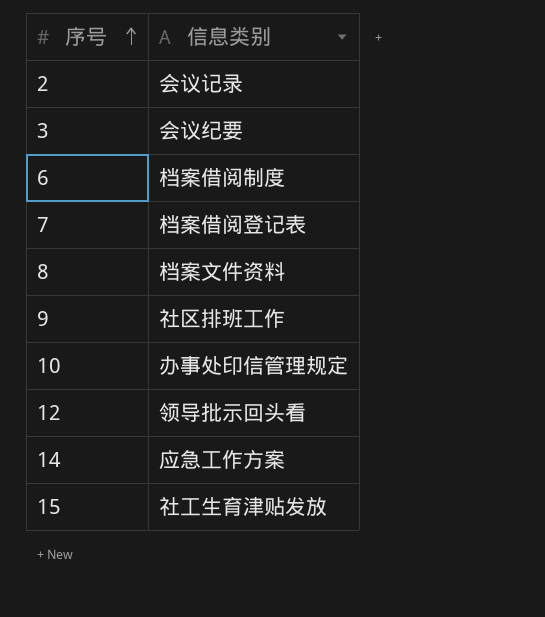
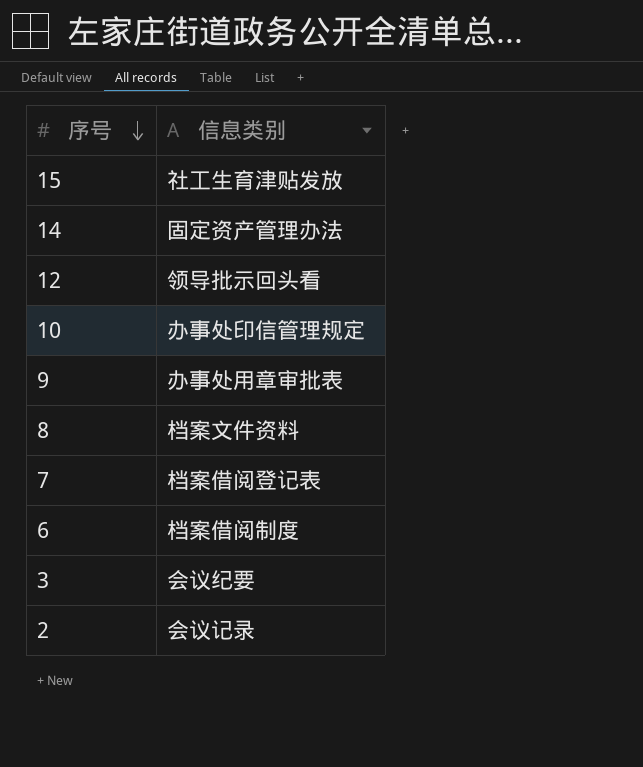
row order: 序号 ascending -> 序号 descending
14 | 信息类别: 应急工作方案 -> 固定资产管理办法
9 | 信息类别: 社区排班工作 -> 办事处用章审批表

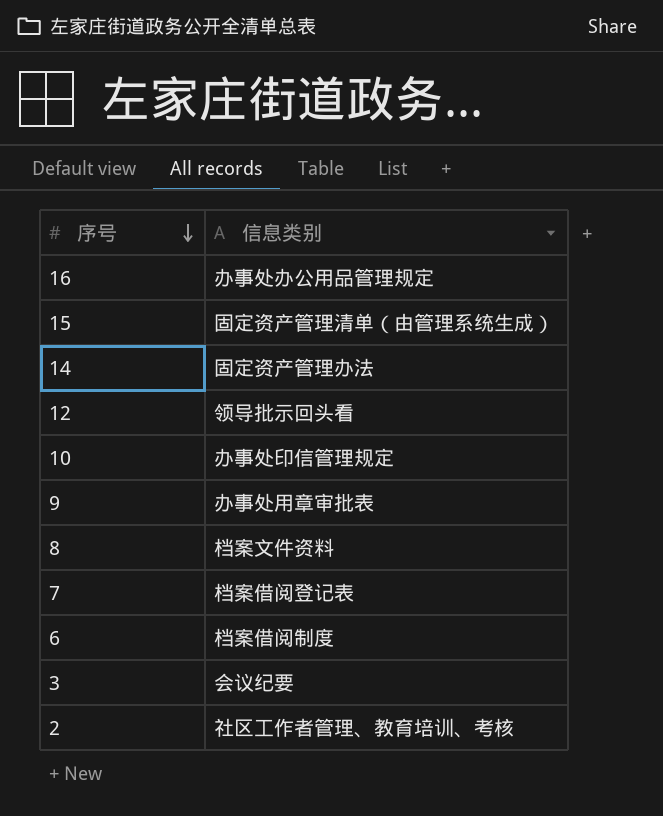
row 16: none -> 办事处办公用品管理规定
15 | 信息类别: 社工生育津贴发放 -> 固定资产管理清单（由管理系统生成）
2 | 信息类别: 会议记录 -> 社区工作者管理、教育培训、考核

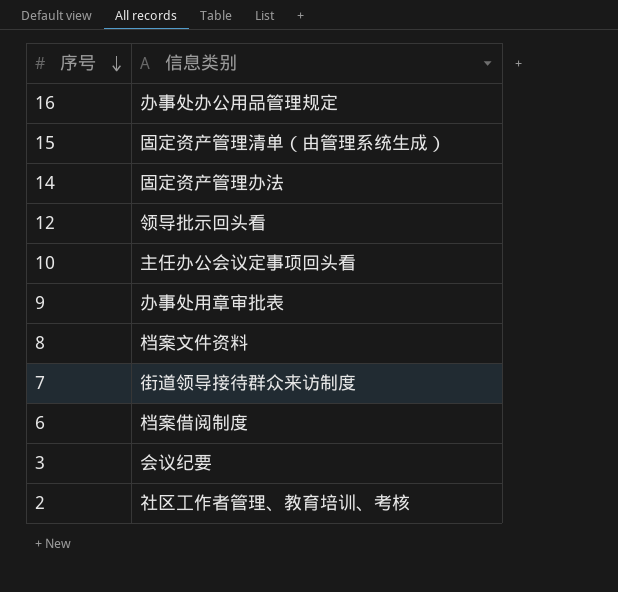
10 | 信息类别: 办事处印信管理规定 -> 主任办公会议定事项回头看
7 | 信息类别: 档案借阅登记表 -> 街道领导接待群众来访制度

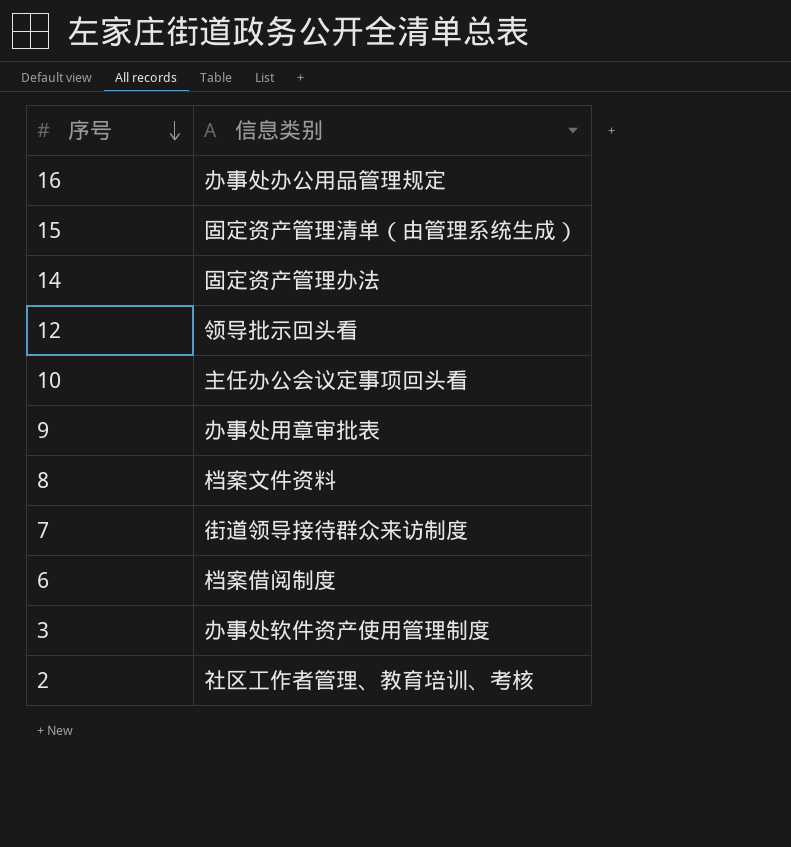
3 | 信息类别: 会议纪要 -> 办事处软件资产使用管理制度

